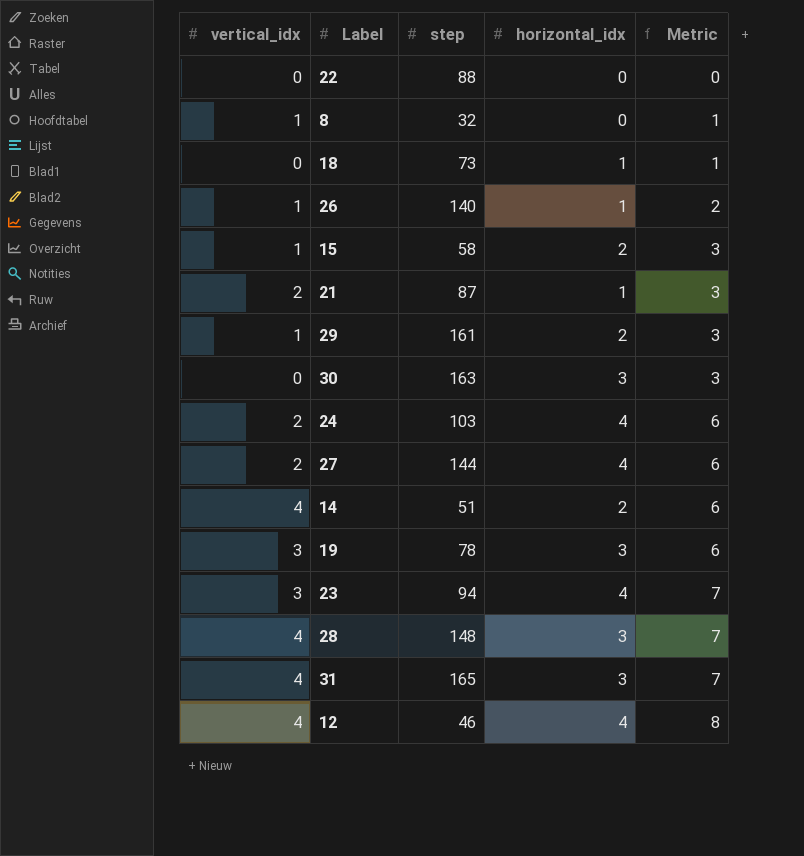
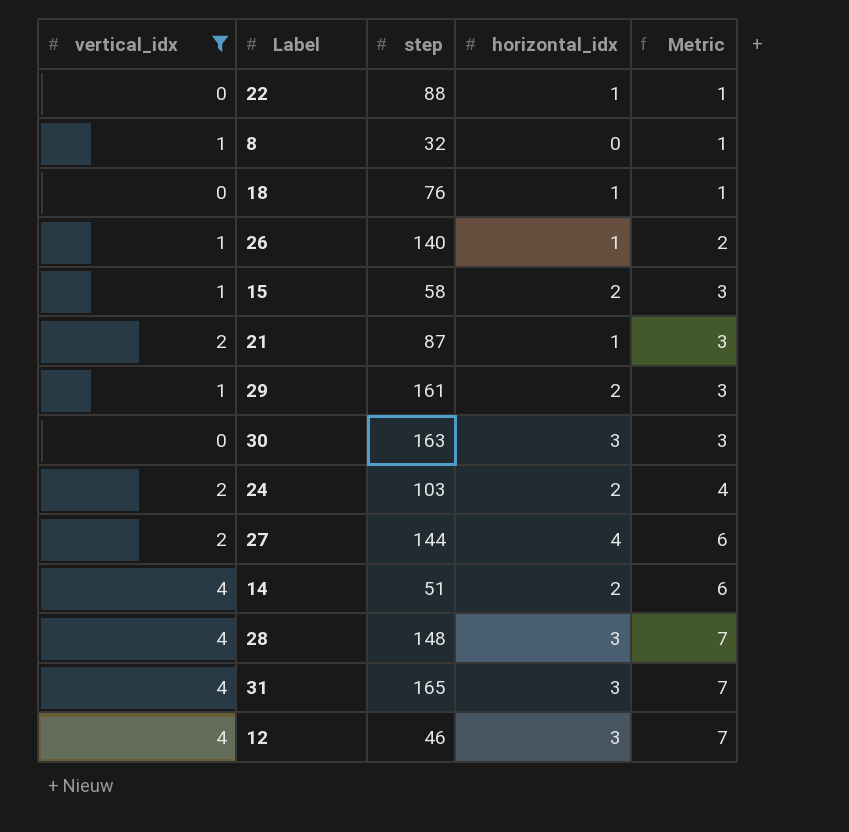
filter: none -> vertical_idx != 3
22 | horizontal_idx: 0 -> 1
22 | Metric: 0 -> 1
18 | step: 73 -> 76
24 | horizontal_idx: 4 -> 2
24 | Metric: 6 -> 4
12 | horizontal_idx: 4 -> 3
12 | Metric: 8 -> 7

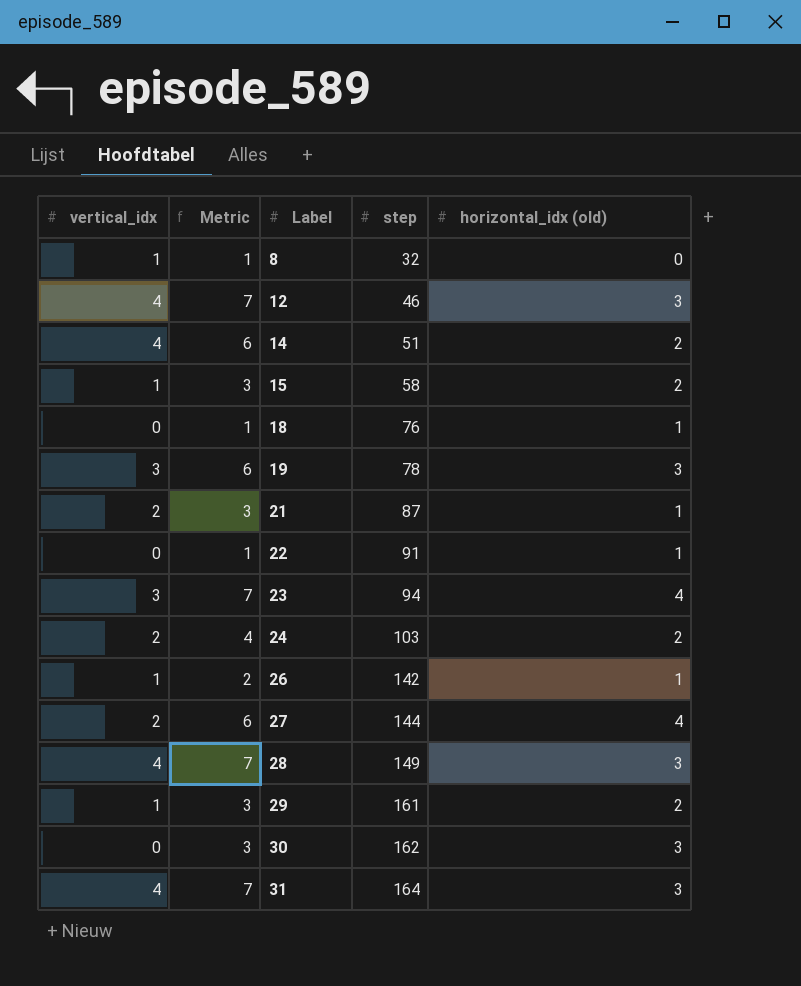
filter: vertical_idx != 3 -> none
row order: Metric ascending -> Label ascending
column Metric | position: 5 -> 2
column name: horizontal_idx -> horizontal_idx (old)
22 | step: 88 -> 91
26 | step: 140 -> 142
28 | step: 148 -> 149
30 | step: 163 -> 162
31 | step: 165 -> 164

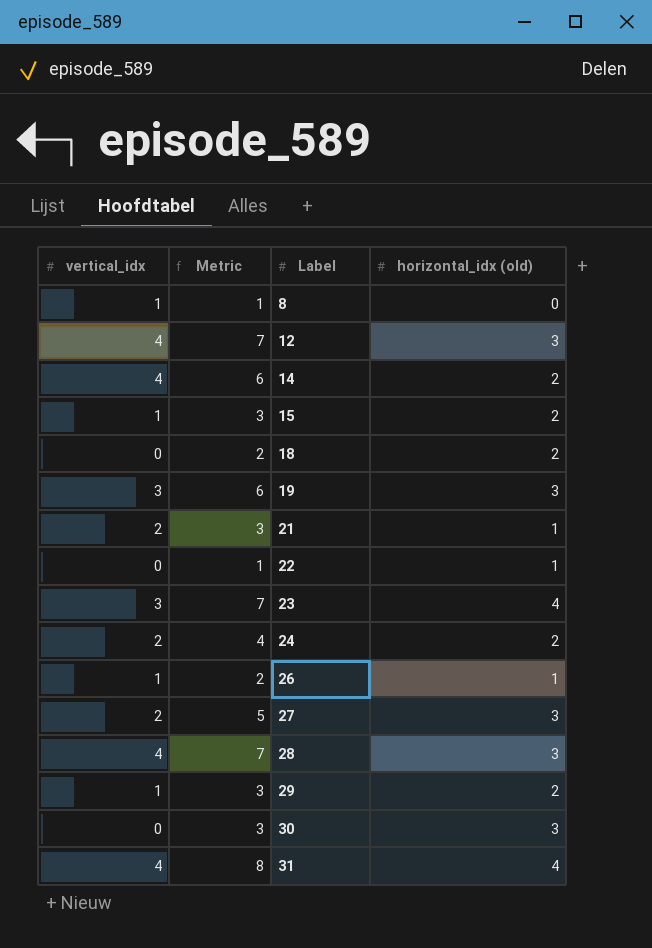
column step | position: 4 -> none
18 | Metric: 1 -> 2
18 | horizontal_idx (old): 1 -> 2
27 | Metric: 6 -> 5
27 | horizontal_idx (old): 4 -> 3
31 | Metric: 7 -> 8
31 | horizontal_idx (old): 3 -> 4

